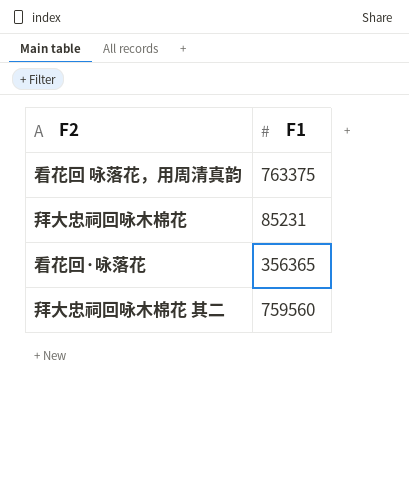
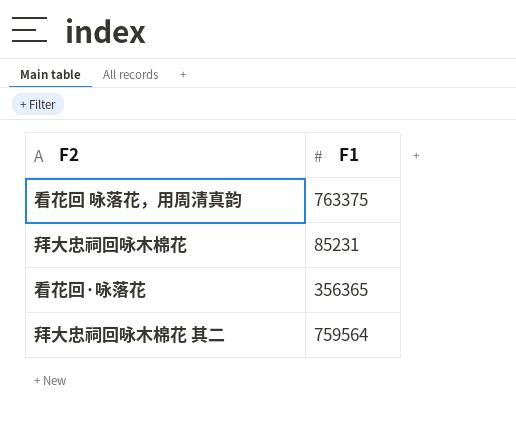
拜大忠祠回咏木棉花 其二 | F1: 759560 -> 759564

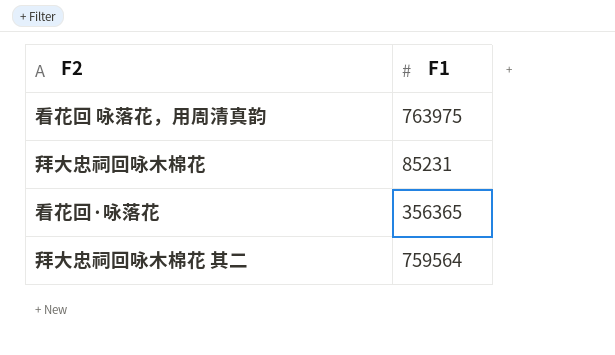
看花回 咏落花，用周清真韵 | F1: 763375 -> 763975

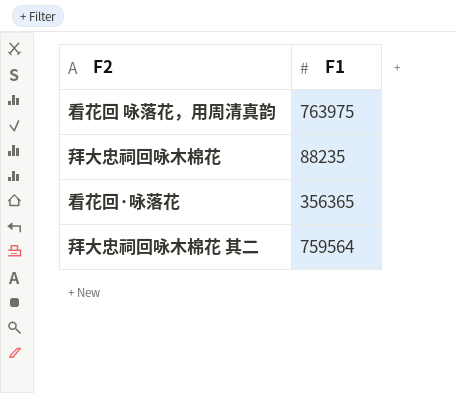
拜大忠祠回咏木棉花 | F1: 85231 -> 88235

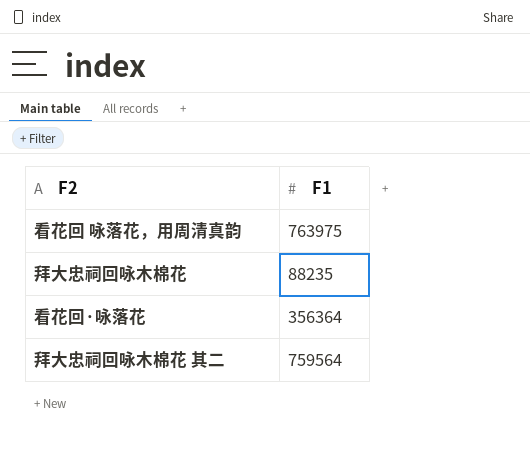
看花回·咏落花 | F1: 356365 -> 356364

